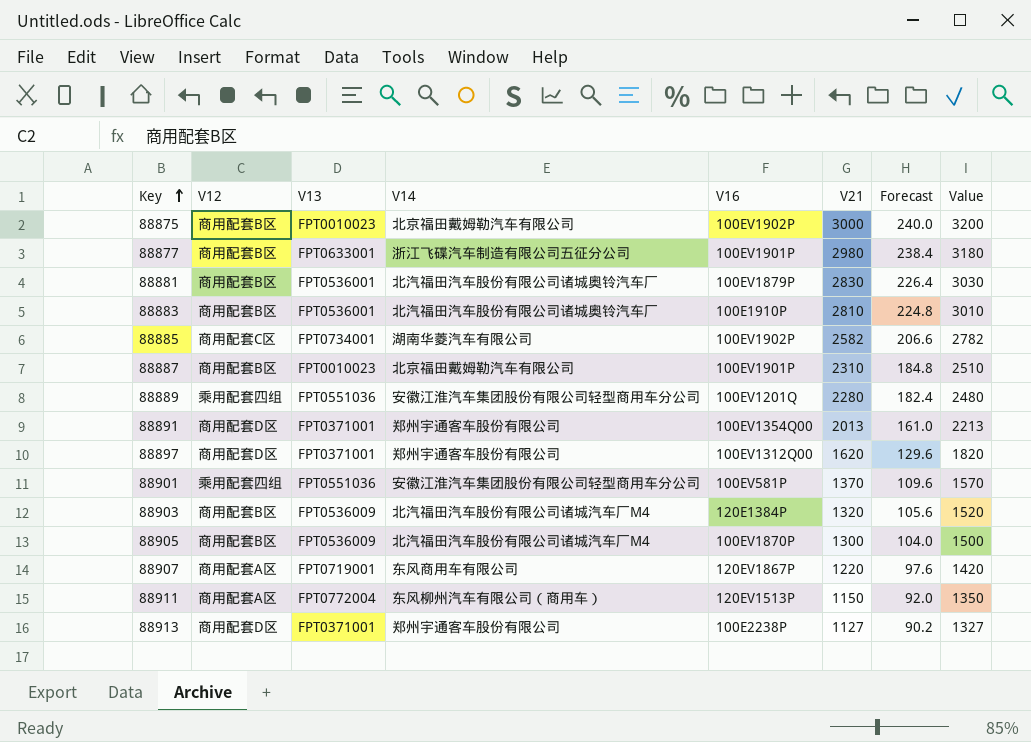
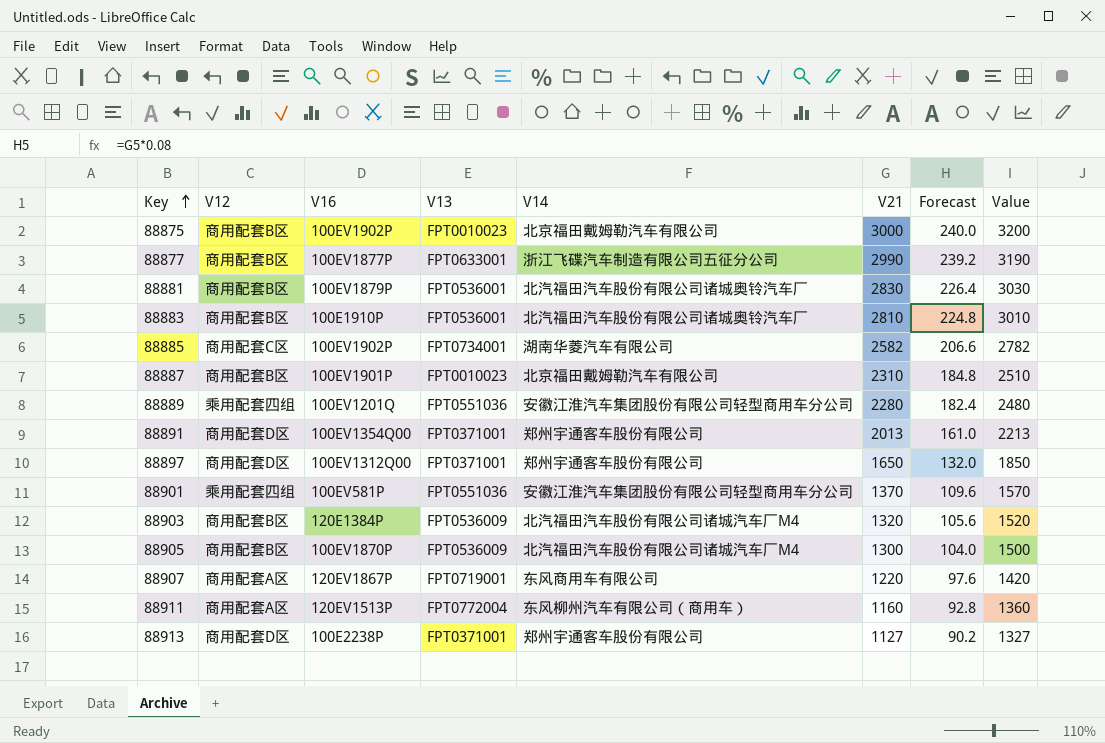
column V16 | position: 5 -> 3
88877 | V16: 100EV1901P -> 100EV1877P
88877 | V21: 2980 -> 2990
88877 | Forecast: 238.4 -> 239.2
88877 | Value: 3180 -> 3190
88897 | V21: 1620 -> 1650
88897 | Forecast: 129.6 -> 132.0
88897 | Value: 1820 -> 1850
88911 | V21: 1150 -> 1160
88911 | Forecast: 92.0 -> 92.8
88911 | Value: 1350 -> 1360

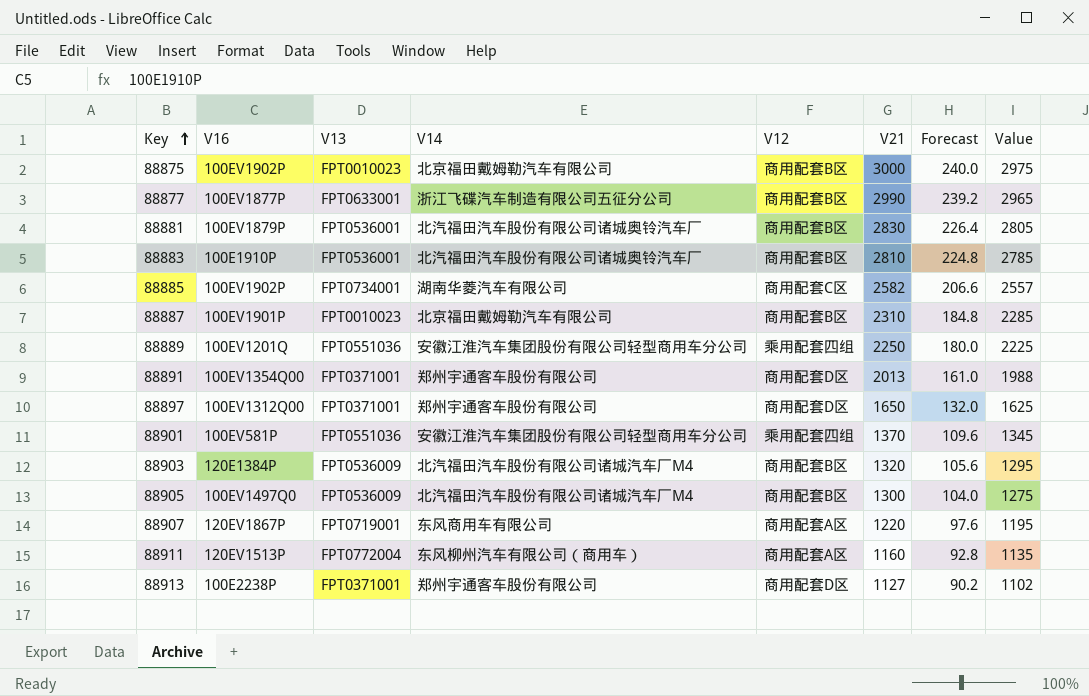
column V12 | position: 2 -> 5
column Value | formula: [V21] + 200 -> [V21] - 25
88889 | V21: 2280 -> 2250
88889 | Forecast: 182.4 -> 180.0
88905 | V16: 100EV1870P -> 100EV1497Q0

